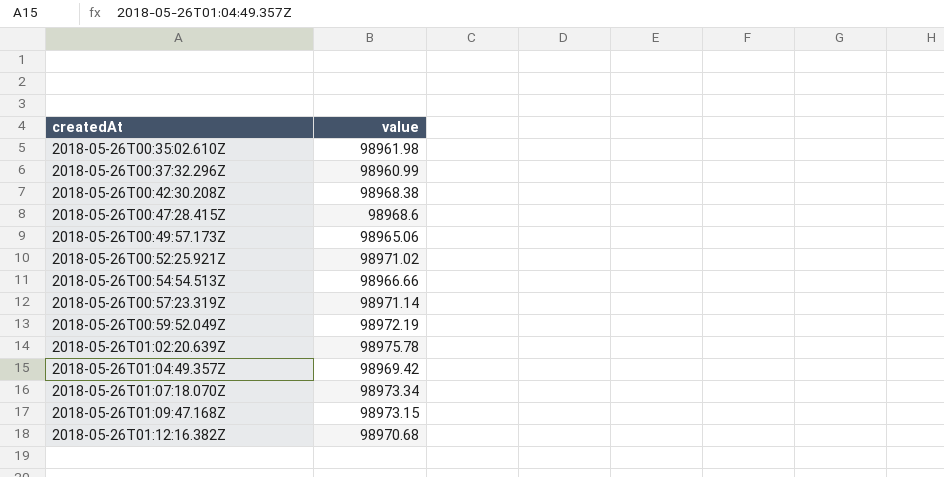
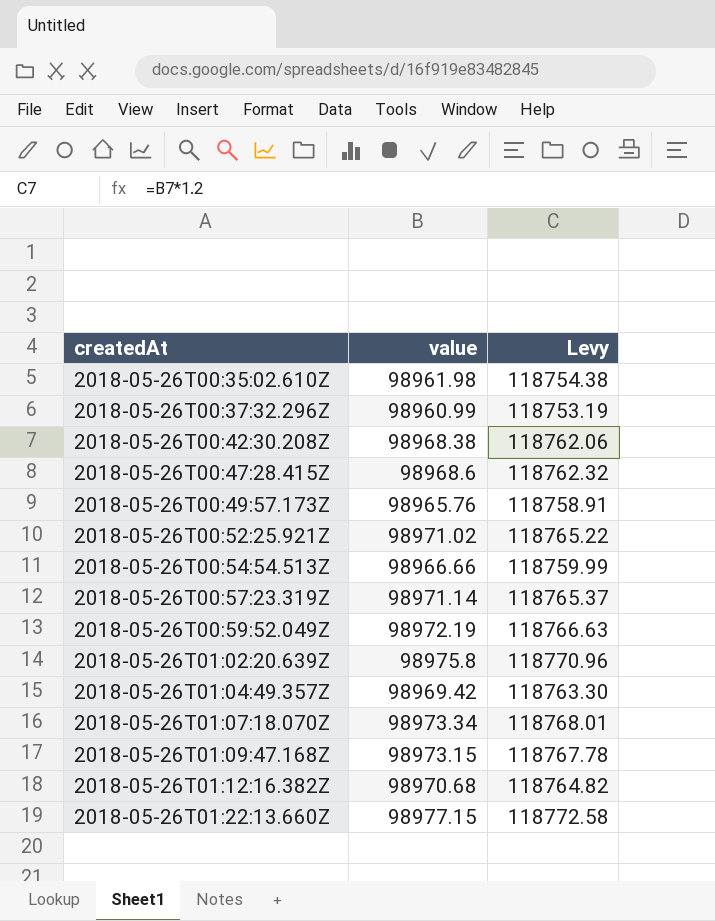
column Levy | formula: none -> [value] * 1.2
2018-05-26T00:49:57.173Z | value: 98965.06 -> 98965.76
2018-05-26T01:02:20.639Z | value: 98975.78 -> 98975.8
row 2018-05-26T01:22:13.660Z: none -> 98977.15 | 118772.58

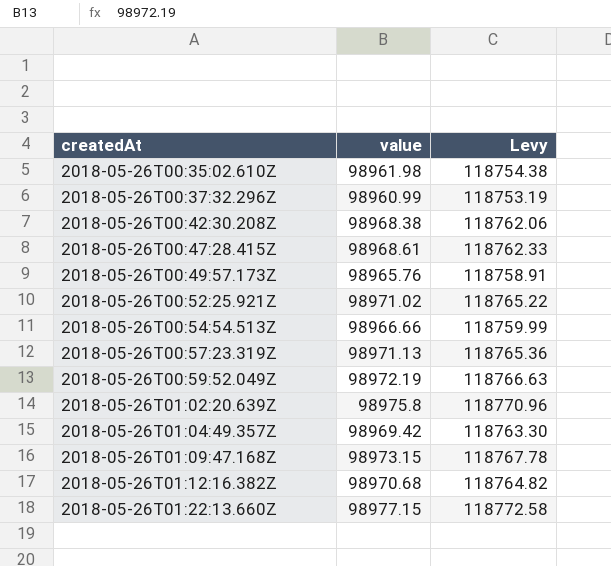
row 2018-05-26T01:07:18.070Z: 98973.34 | 118768.01 -> none
2018-05-26T00:47:28.415Z | value: 98968.6 -> 98968.61
2018-05-26T00:47:28.415Z | Levy: 118762.32 -> 118762.33
2018-05-26T00:57:23.319Z | value: 98971.14 -> 98971.13
2018-05-26T00:57:23.319Z | Levy: 118765.37 -> 118765.36

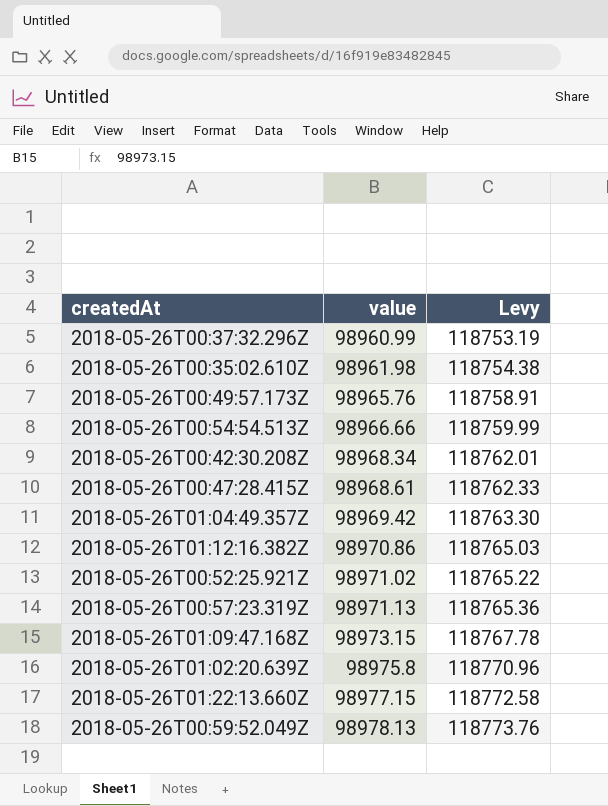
row order: createdAt ascending -> value ascending
2018-05-26T00:42:30.208Z | value: 98968.38 -> 98968.34
2018-05-26T00:42:30.208Z | Levy: 118762.06 -> 118762.01
2018-05-26T01:12:16.382Z | value: 98970.68 -> 98970.86
2018-05-26T01:12:16.382Z | Levy: 118764.82 -> 118765.03
2018-05-26T00:59:52.049Z | value: 98972.19 -> 98978.13
2018-05-26T00:59:52.049Z | Levy: 118766.63 -> 118773.76

